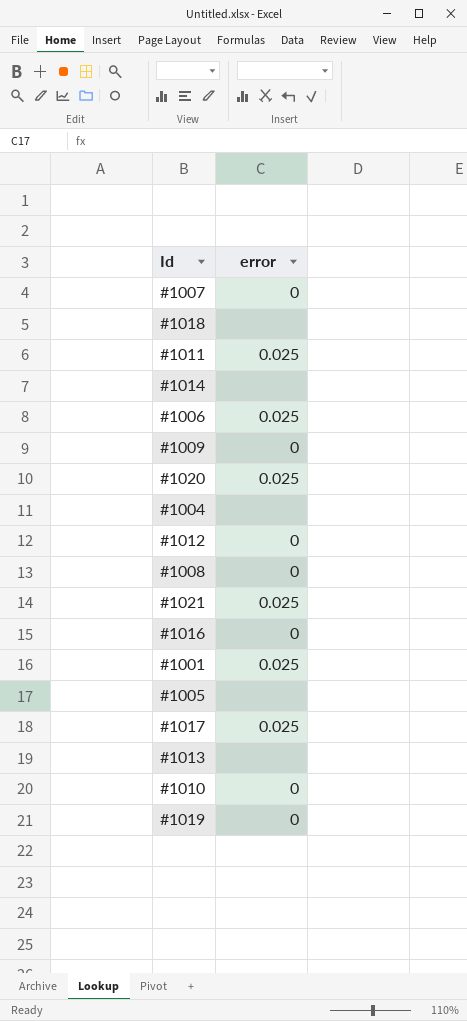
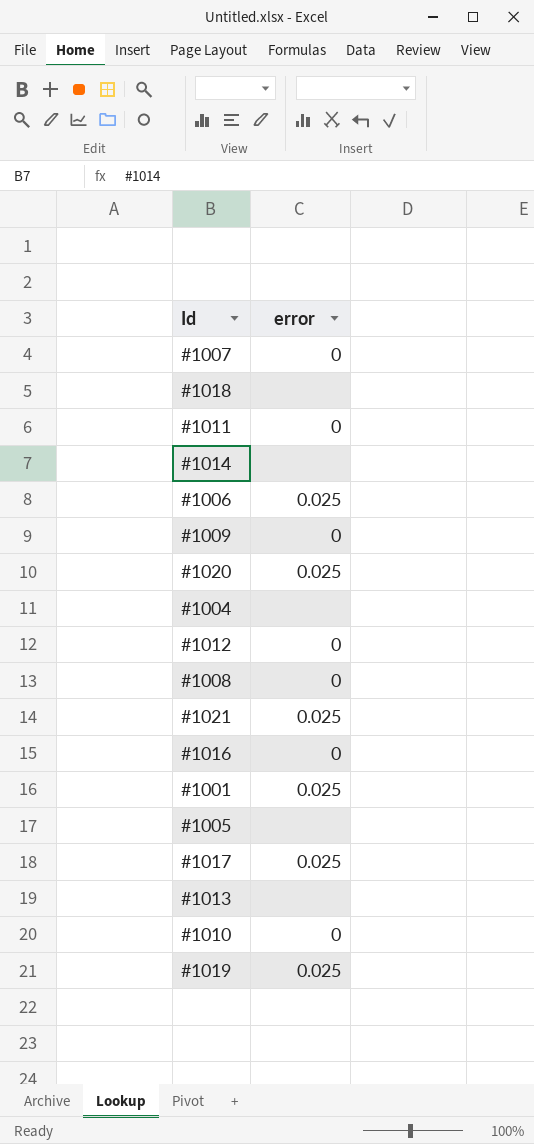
#1011 | error: 0.025 -> 0
#1019 | error: 0 -> 0.025

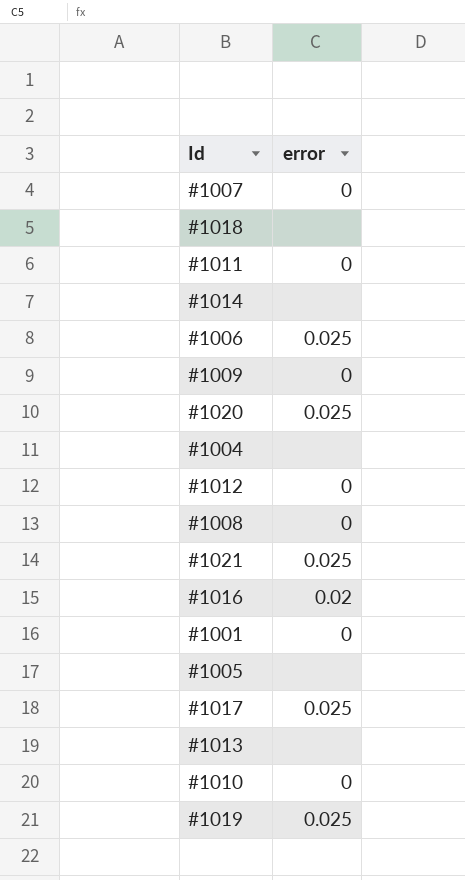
#1016 | error: 0 -> 0.02
#1001 | error: 0.025 -> 0

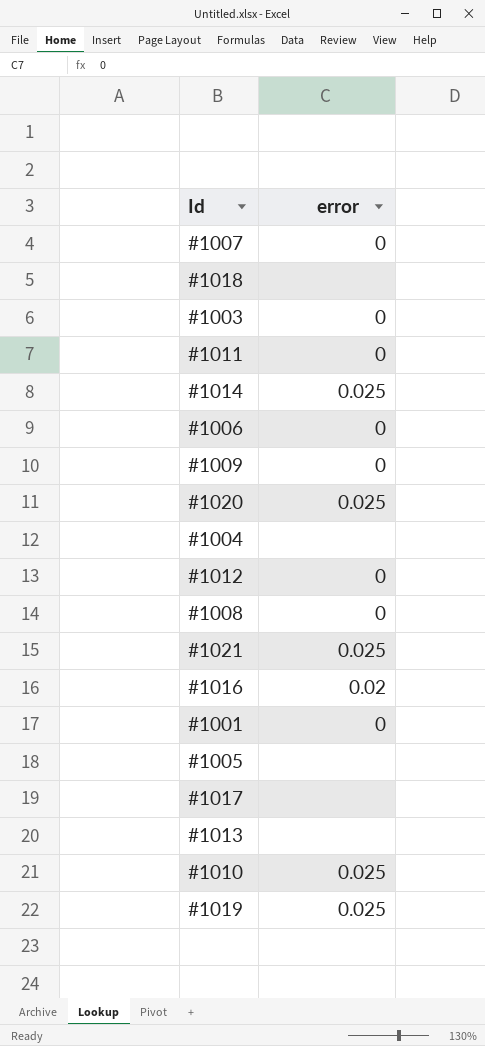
row #1003: none -> 0
#1014 | error: none -> 0.025
#1006 | error: 0.025 -> 0
#1017 | error: 0.025 -> none
#1010 | error: 0 -> 0.025

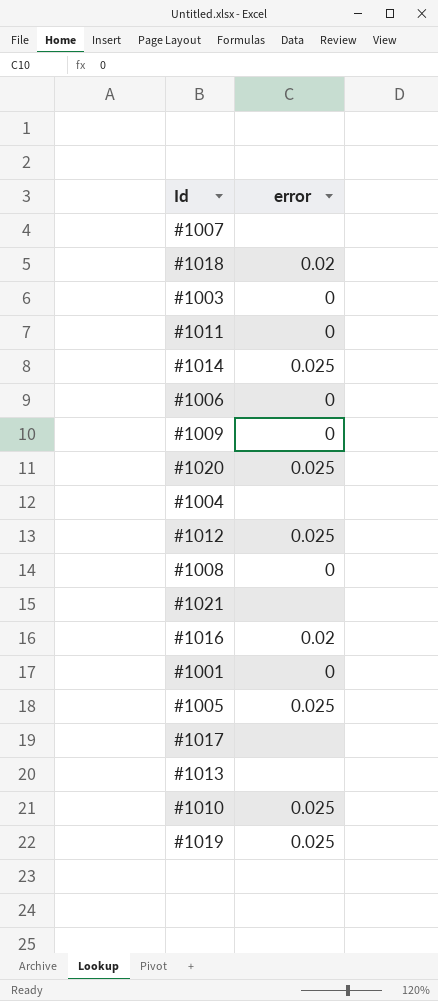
#1007 | error: 0 -> none
#1018 | error: none -> 0.02
#1012 | error: 0 -> 0.025
#1021 | error: 0.025 -> none
#1005 | error: none -> 0.025

